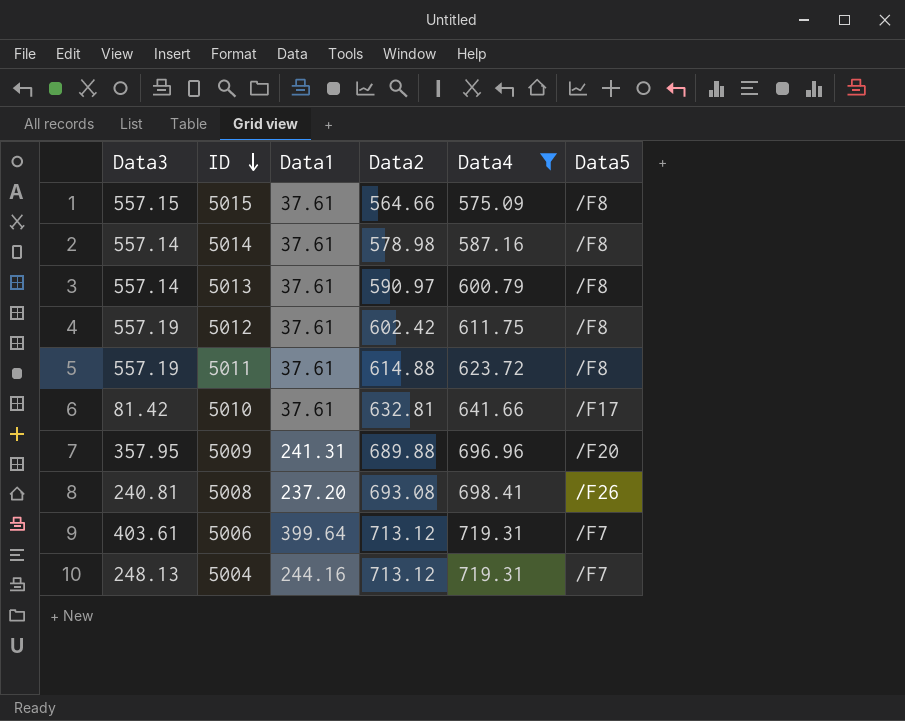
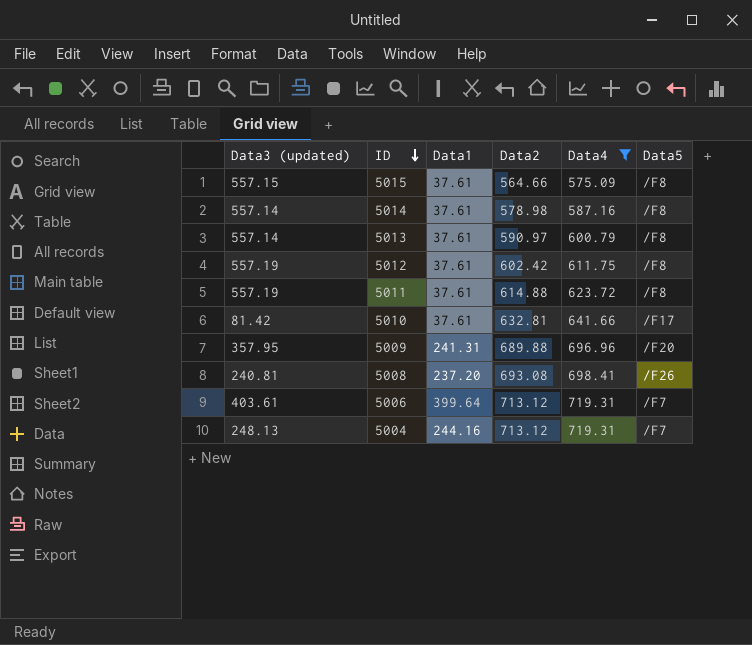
column name: Data3 -> Data3 (updated)

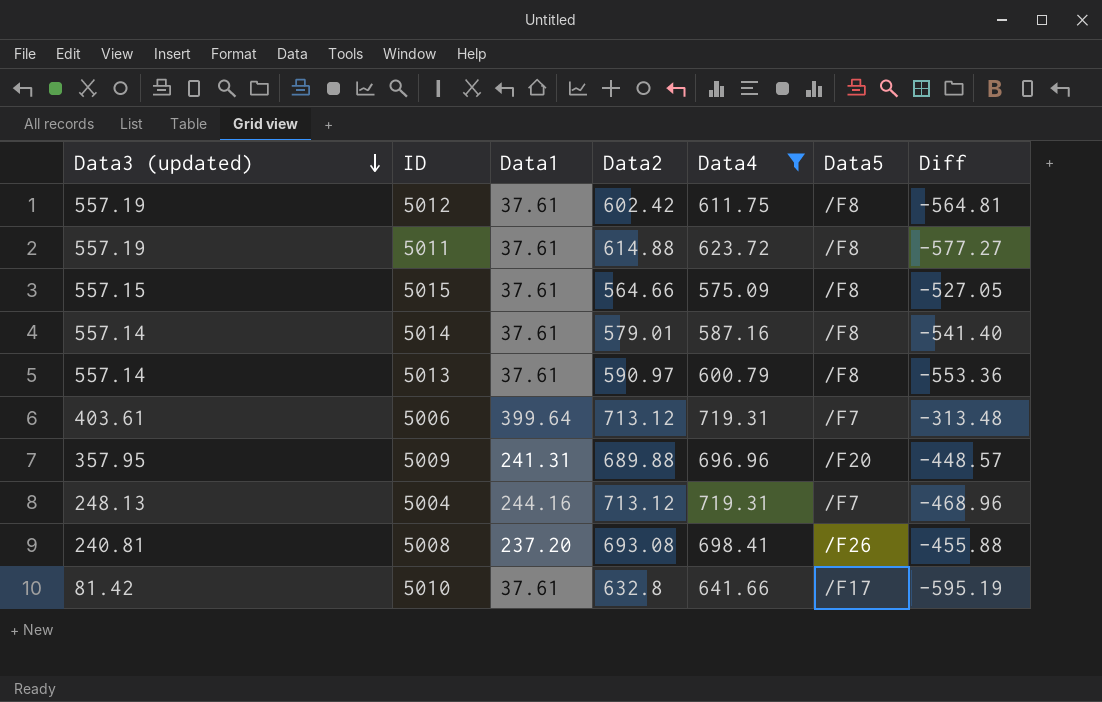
row order: ID descending -> Data3 (updated) descending
column Diff | formula: none -> [Data1] - [Data2]
5014 | Data2: 578.98 -> 579.01
5010 | Data2: 632.81 -> 632.8

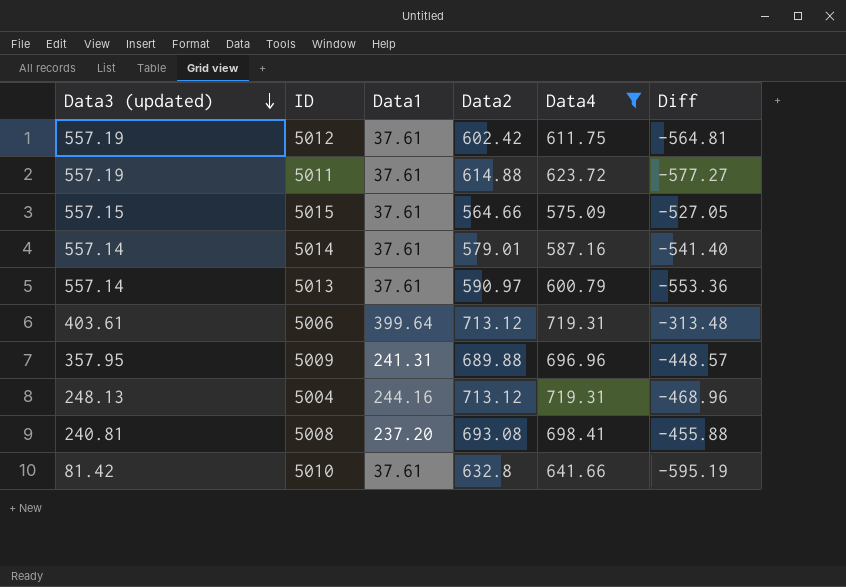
column Data5 | position: 6 -> none

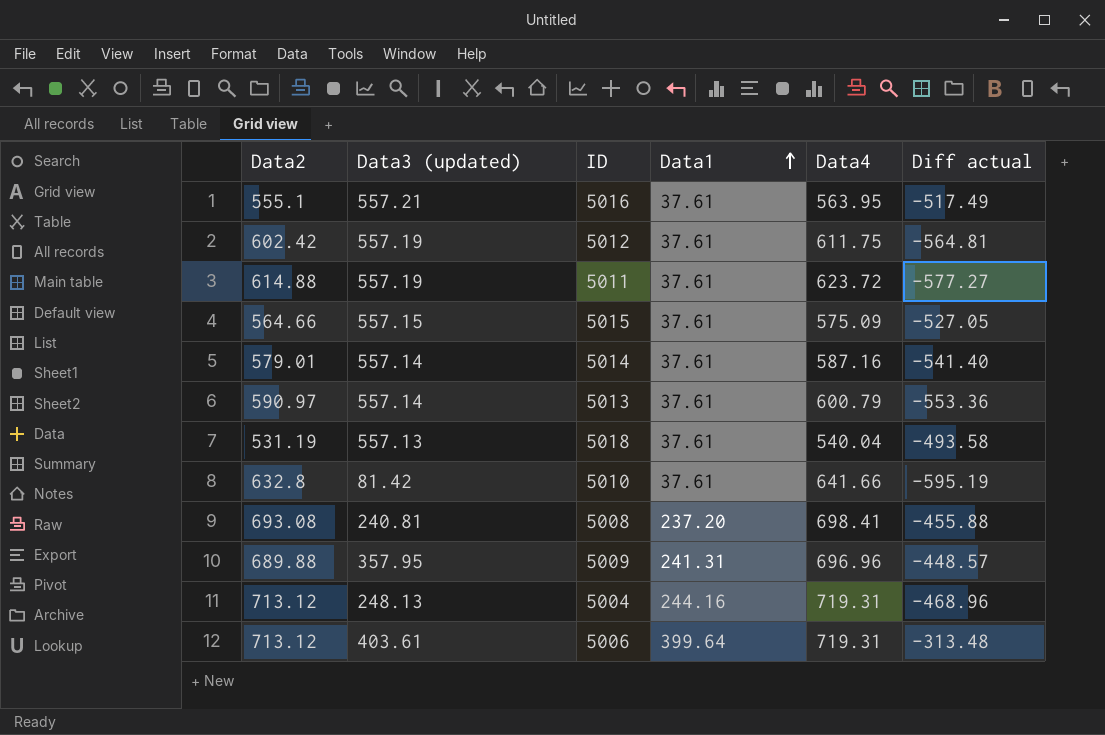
filter: Data4 >= 575.09 -> none
row order: Data3 (updated) descending -> Data1 ascending
column Data2 | position: 4 -> 1
column name: Diff -> Diff actual

